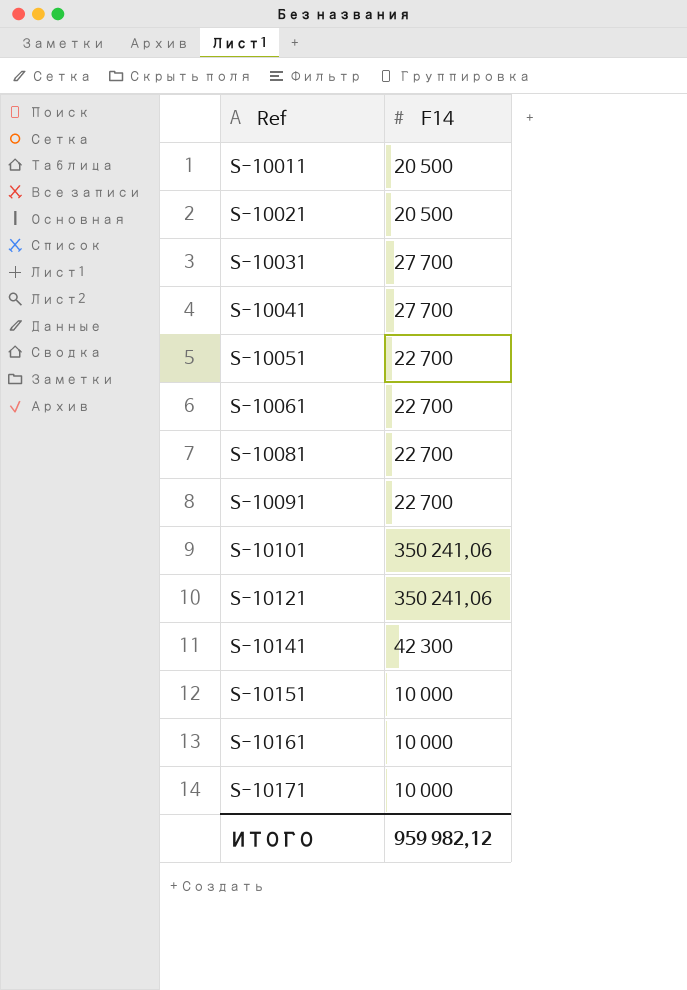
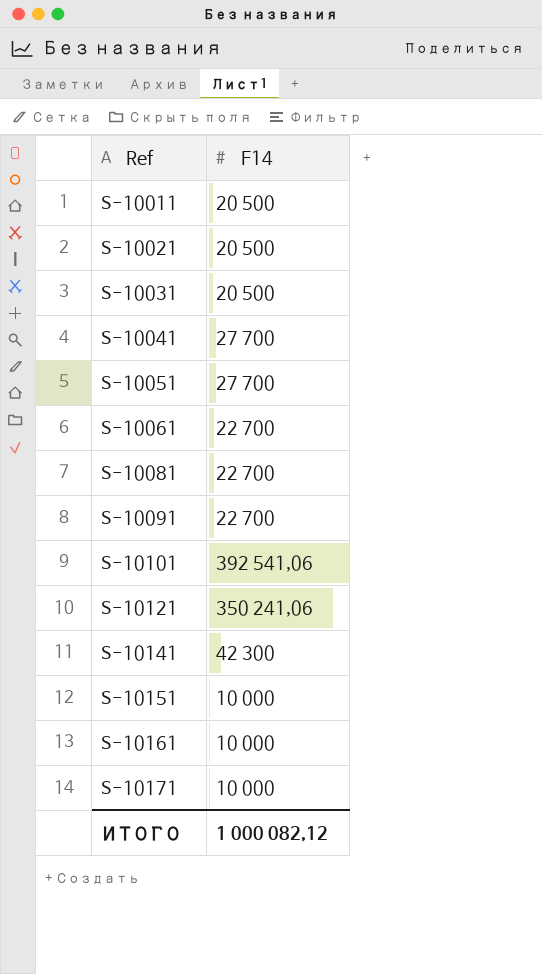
S-10031 | F14: 27 700 -> 20 500
S-10051 | F14: 22 700 -> 27 700
S-10101 | F14: 350 241,06 -> 392 541,06
ИТОГО | F14: 959 982,12 -> 1 000 082,12

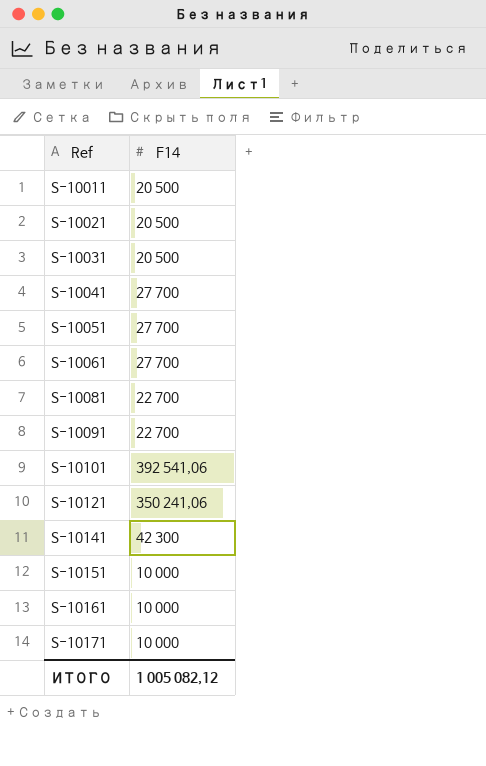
S-10061 | F14: 22 700 -> 27 700
ИТОГО | F14: 1 000 082,12 -> 1 005 082,12

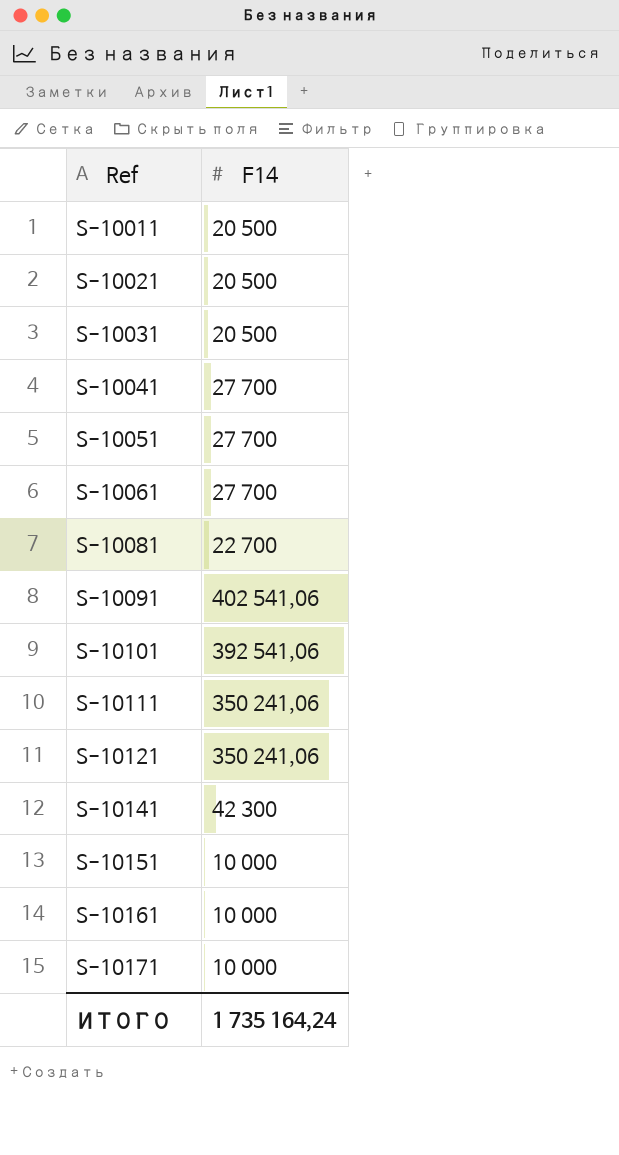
S-10091 | F14: 22 700 -> 402 541,06
row S-10111: none -> 350 241,06
ИТОГО | F14: 1 005 082,12 -> 1 735 164,24

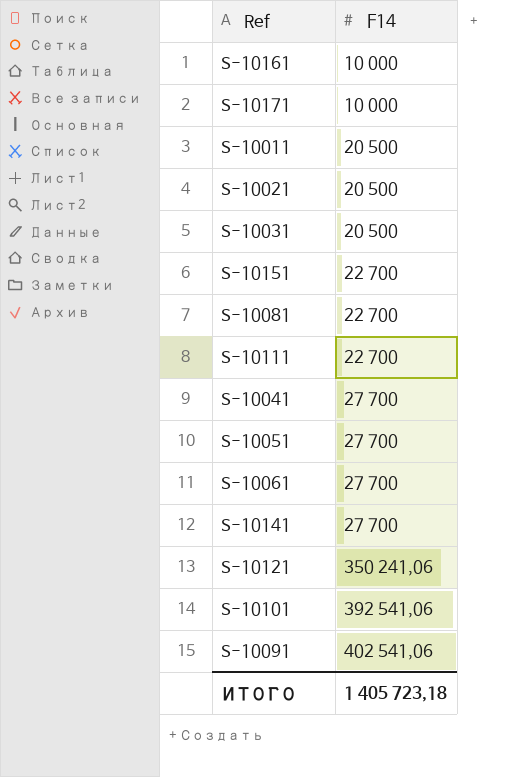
row order: Ref ascending -> F14 ascending
S-10151 | F14: 10 000 -> 22 700
S-10111 | F14: 350 241,06 -> 22 700
S-10141 | F14: 42 300 -> 27 700
ИТОГО | F14: 1 735 164,24 -> 1 405 723,18

